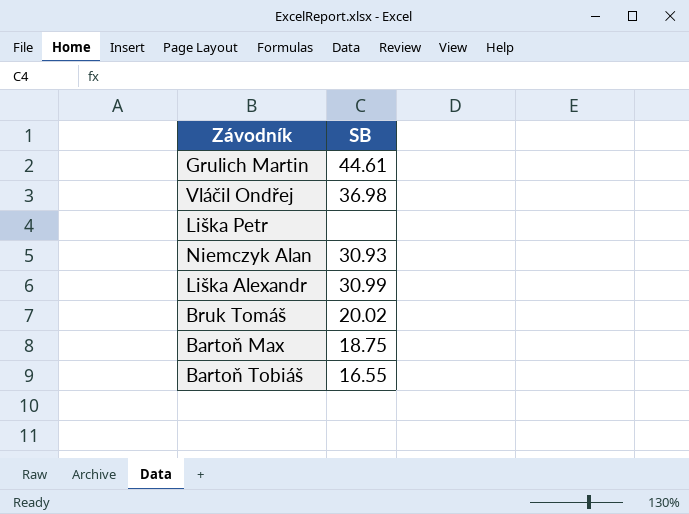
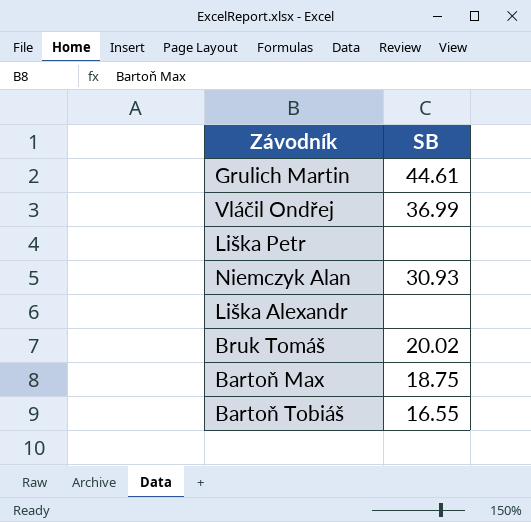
Vláčil Ondřej | SB: 36.98 -> 36.99
Liška Alexandr | SB: 30.99 -> none

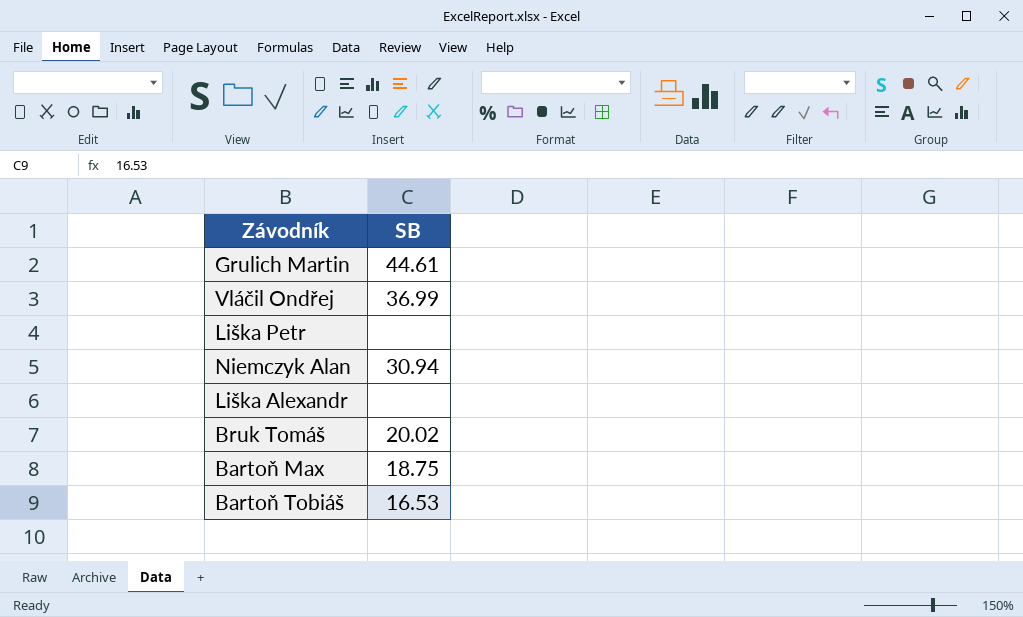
Niemczyk Alan | SB: 30.93 -> 30.94
Bartoň Tobiáš | SB: 16.55 -> 16.53

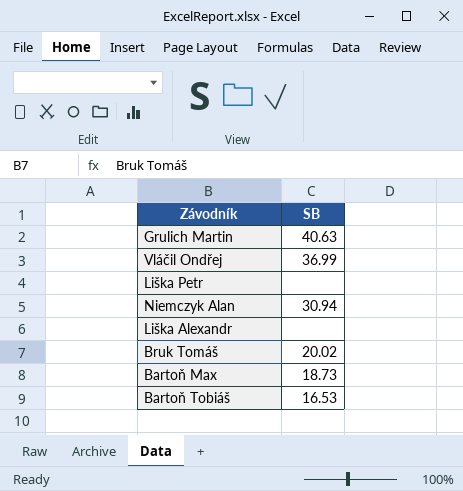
Grulich Martin | SB: 44.61 -> 40.63
Bartoň Max | SB: 18.75 -> 18.73

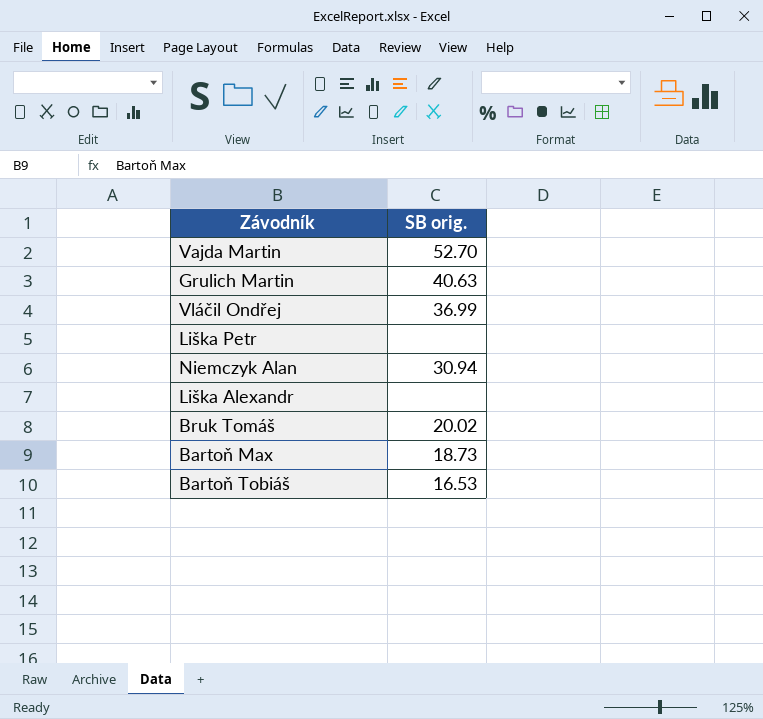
column name: SB -> SB orig.
row Vajda Martin: none -> 52.70

